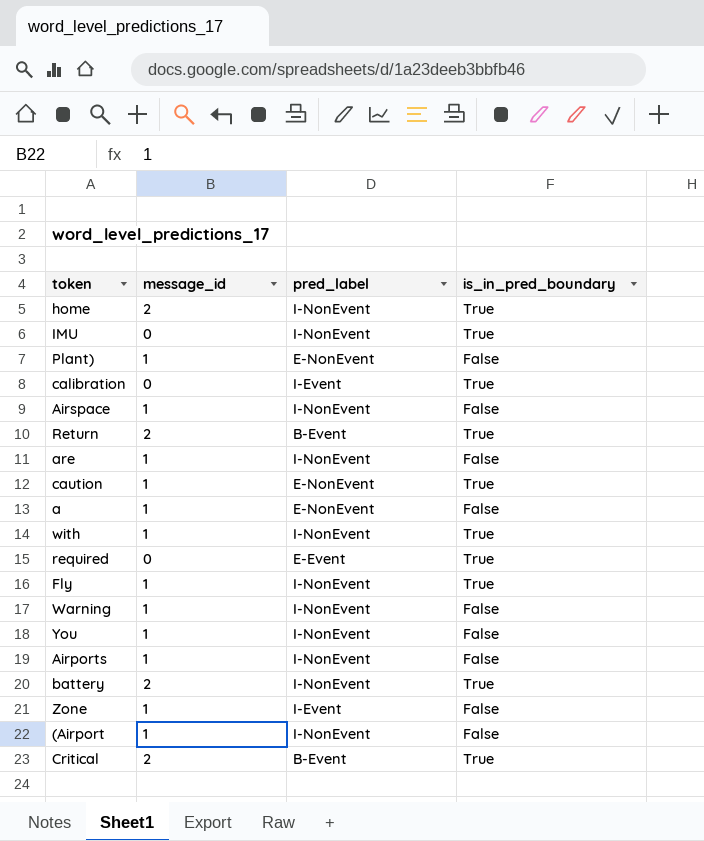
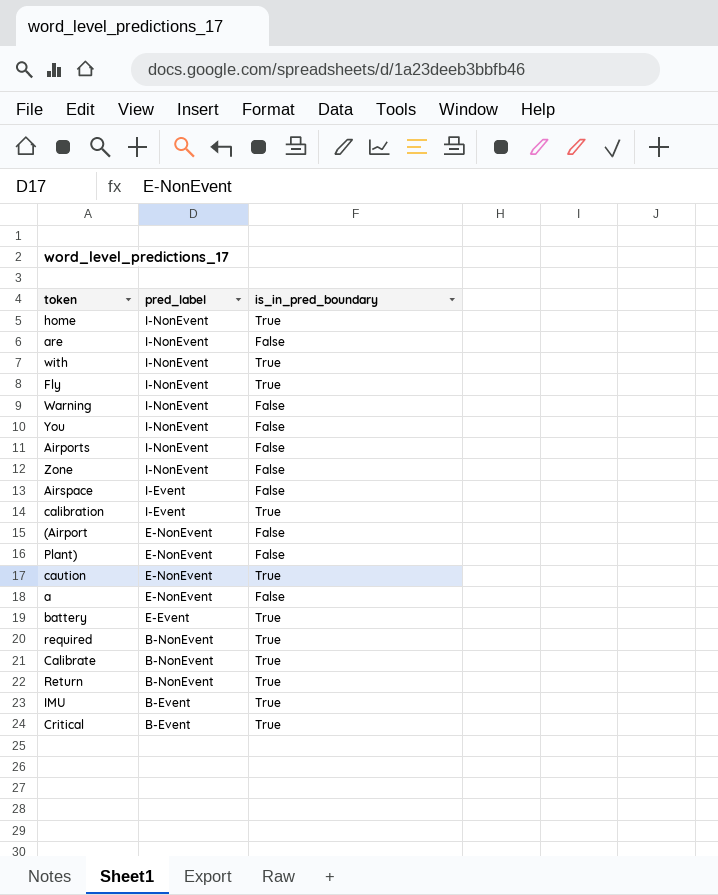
row order: none -> pred_label descending
column message_id | position: 2 -> none
Zone | pred_label: I-Event -> I-NonEvent
Airspace | pred_label: I-NonEvent -> I-Event
(Airport | pred_label: I-NonEvent -> E-NonEvent
battery | pred_label: I-NonEvent -> E-Event
required | pred_label: E-Event -> B-NonEvent
row Calibrate: none -> B-NonEvent | True
Return | pred_label: B-Event -> B-NonEvent
IMU | pred_label: I-NonEvent -> B-Event

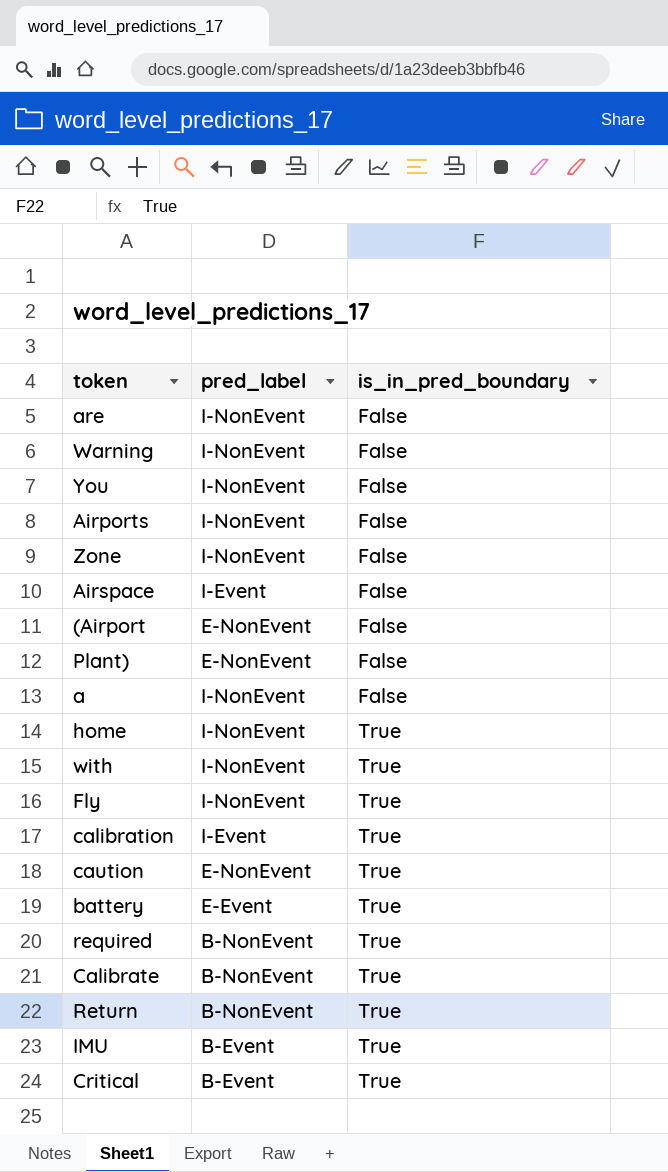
row order: pred_label descending -> is_in_pred_boundary ascending
a | pred_label: E-NonEvent -> I-NonEvent

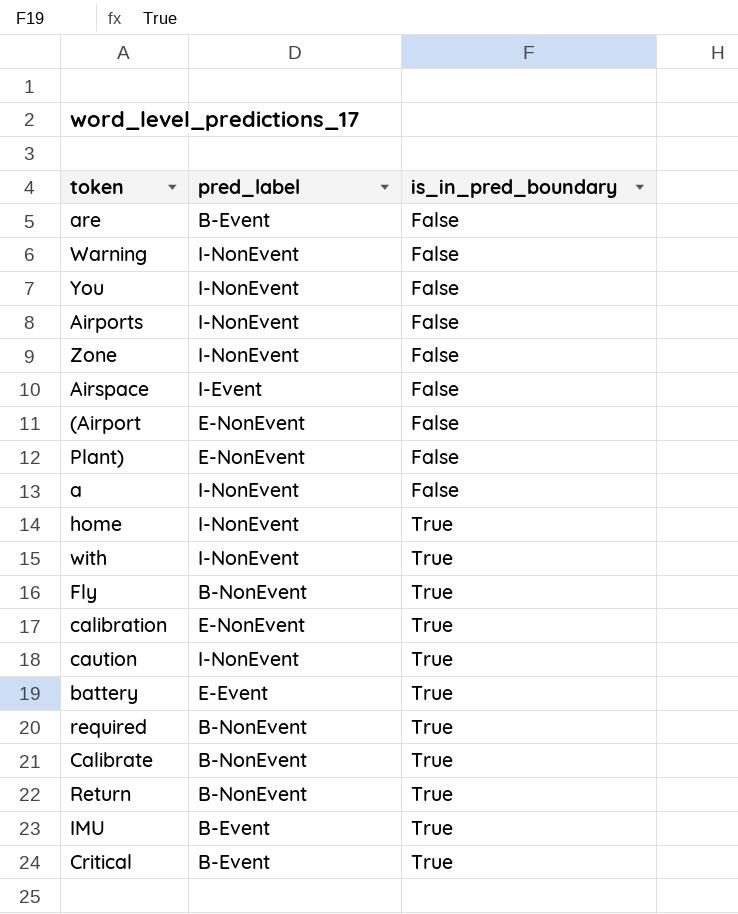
are | pred_label: I-NonEvent -> B-Event
Fly | pred_label: I-NonEvent -> B-NonEvent
calibration | pred_label: I-Event -> E-NonEvent
caution | pred_label: E-NonEvent -> I-NonEvent

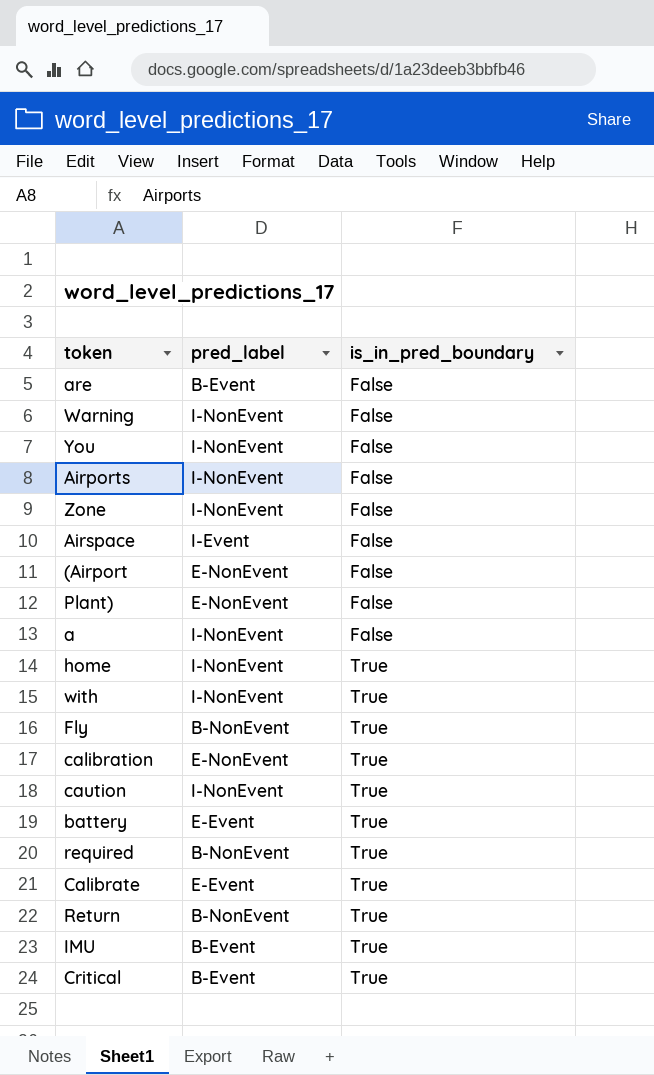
Calibrate | pred_label: B-NonEvent -> E-Event

